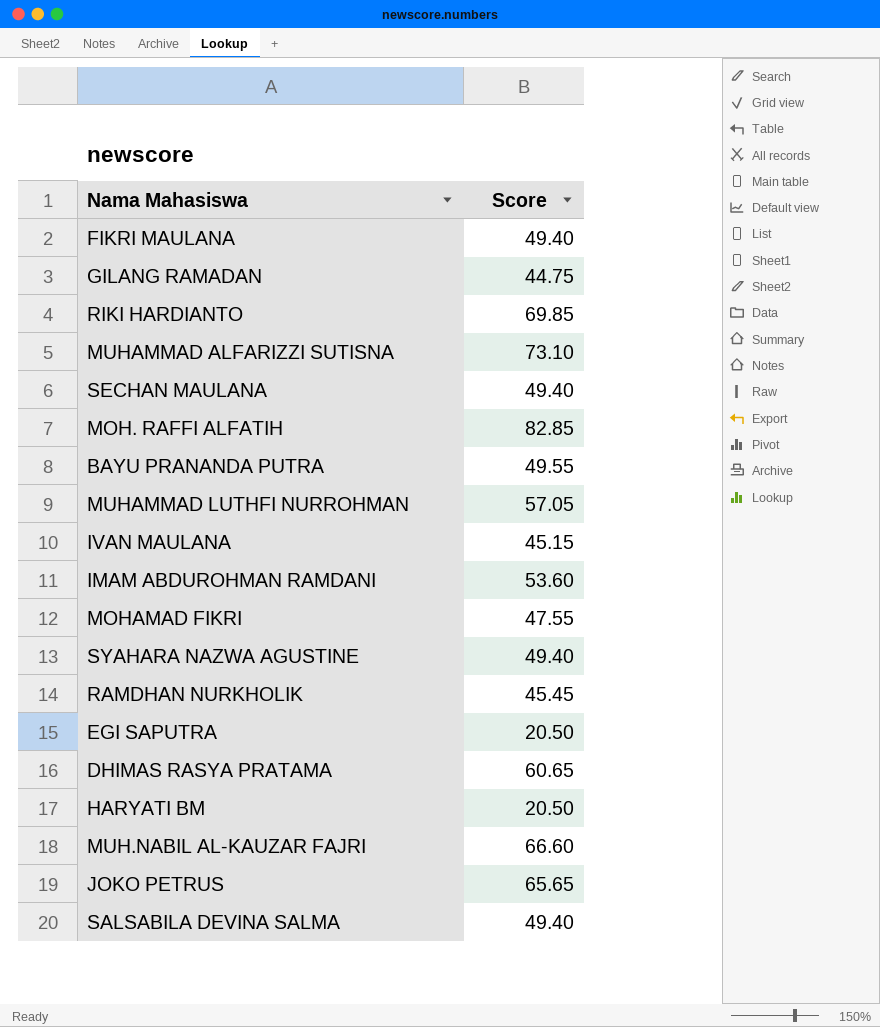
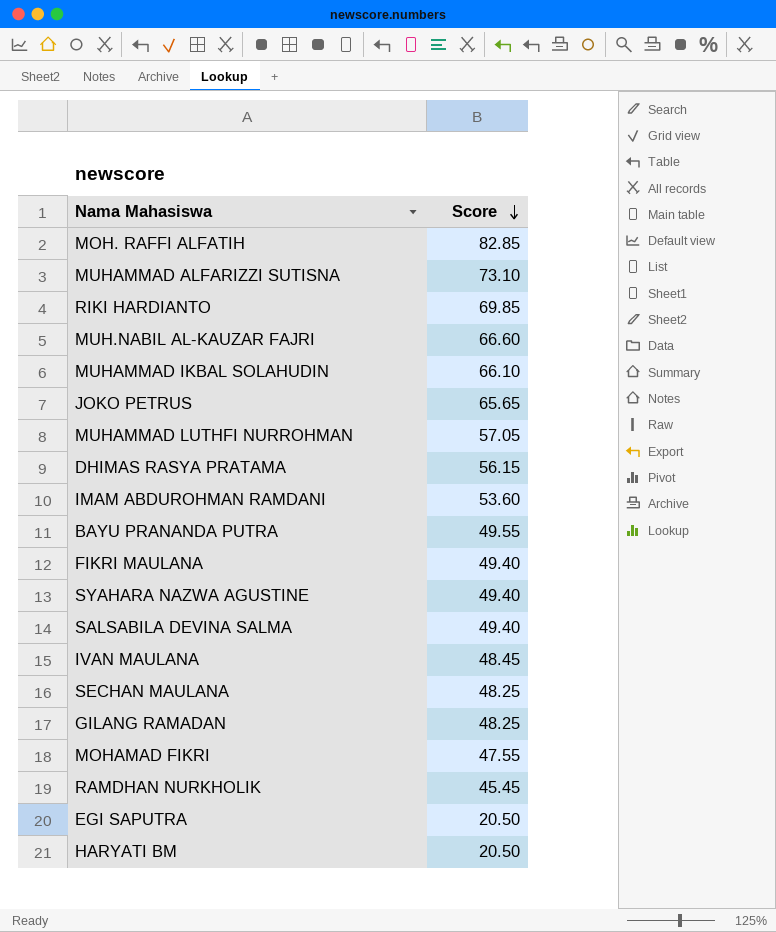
row order: none -> Score descending
row MUHAMMAD IKBAL SOLAHUDIN: none -> 66.10
DHIMAS RASYA PRATAMA | Score: 60.65 -> 56.15
IVAN MAULANA | Score: 45.15 -> 48.45
SECHAN MAULANA | Score: 49.40 -> 48.25
GILANG RAMADAN | Score: 44.75 -> 48.25

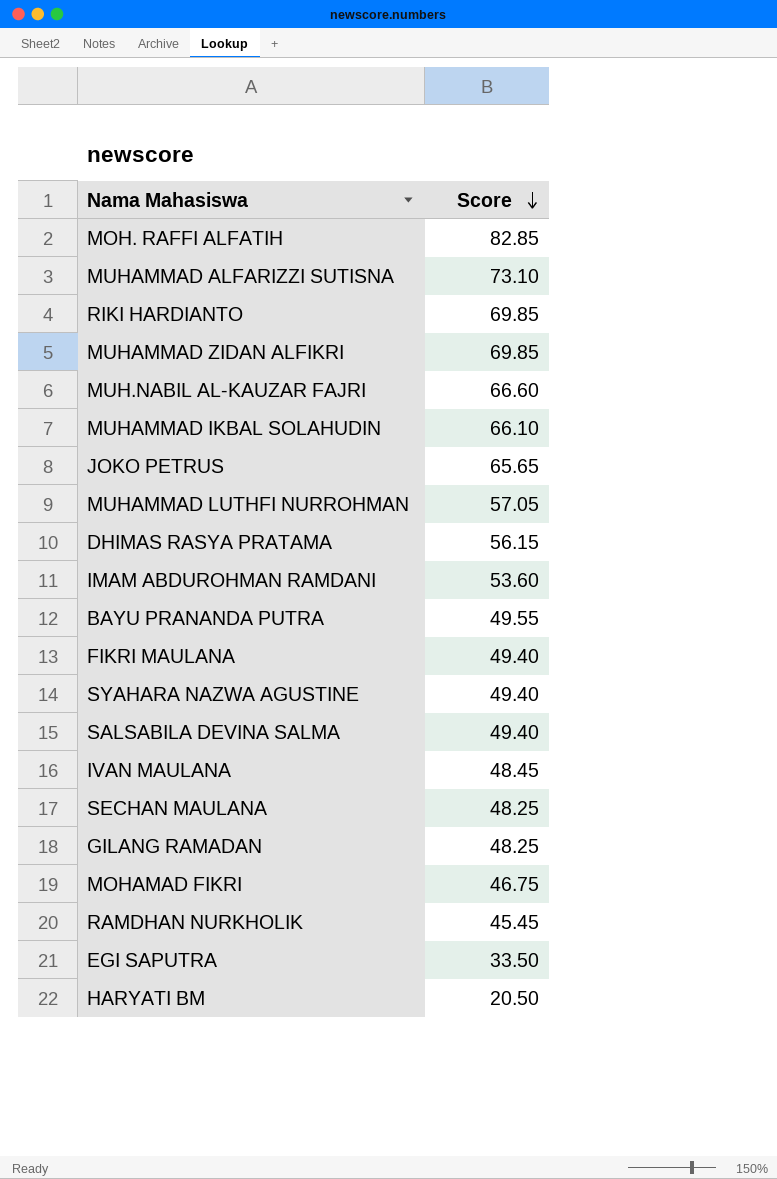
row MUHAMMAD ZIDAN ALFIKRI: none -> 69.85
MOHAMAD FIKRI | Score: 47.55 -> 46.75
EGI SAPUTRA | Score: 20.50 -> 33.50

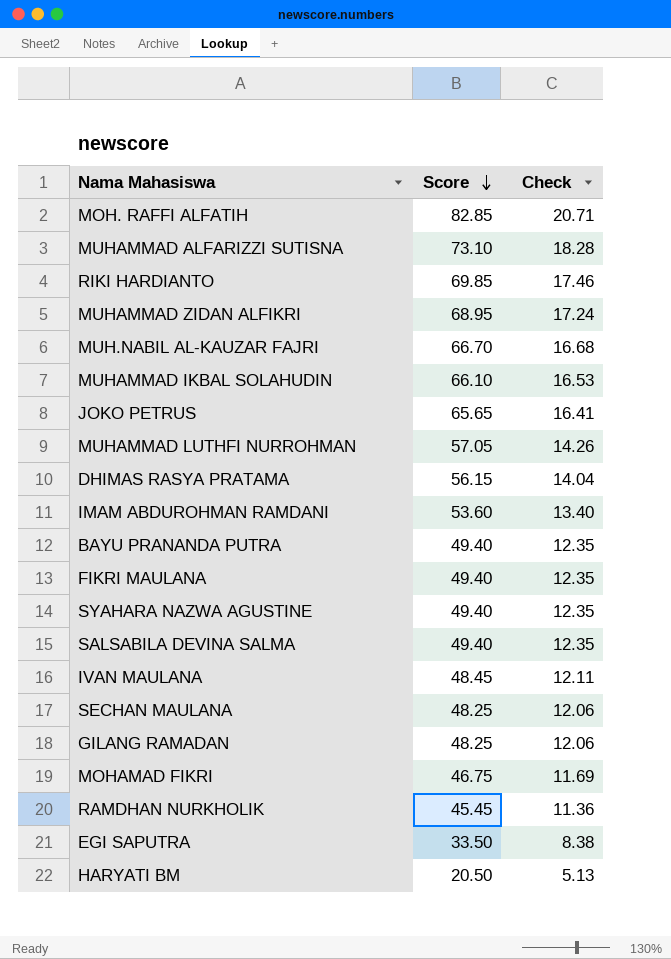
column Check | formula: none -> [Score] * 0.25
MUHAMMAD ZIDAN ALFIKRI | Score: 69.85 -> 68.95
MUH.NABIL AL-KAUZAR FAJRI | Score: 66.60 -> 66.70
BAYU PRANANDA PUTRA | Score: 49.55 -> 49.40

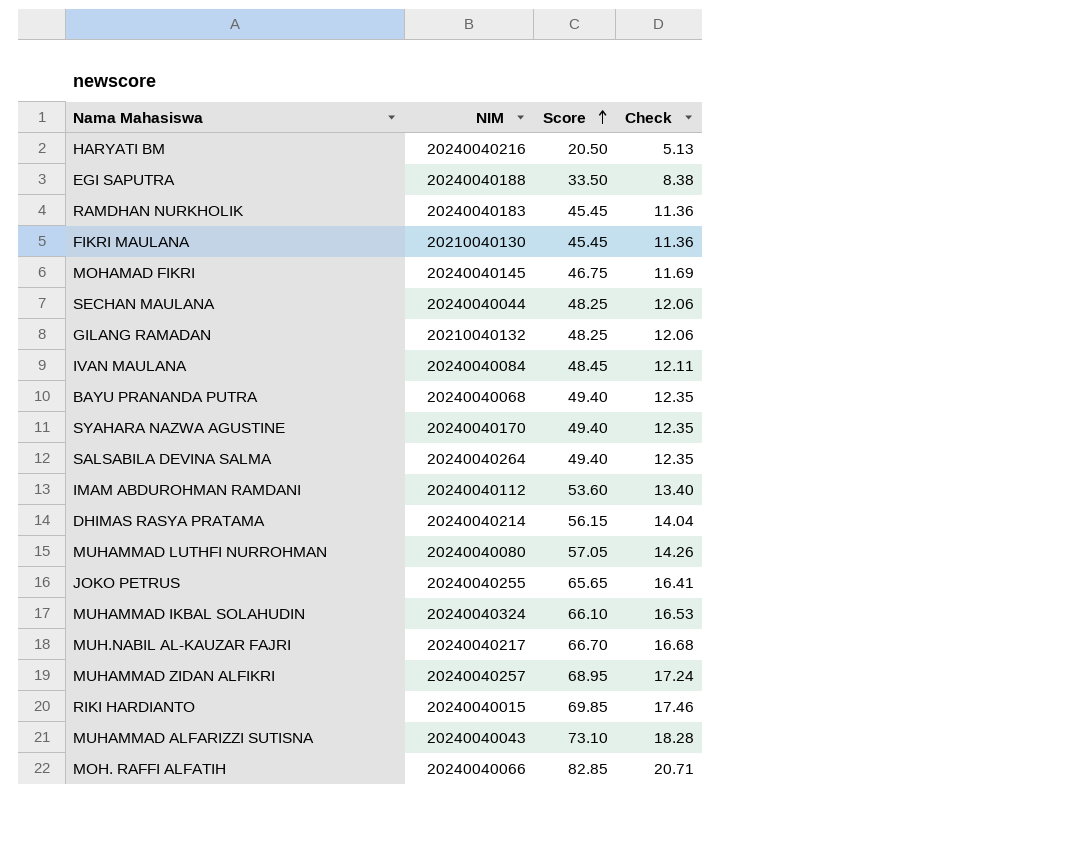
row order: Score descending -> Score ascending
column NIM | position: none -> 2
FIKRI MAULANA | Score: 49.40 -> 45.45
FIKRI MAULANA | Check: 12.35 -> 11.36

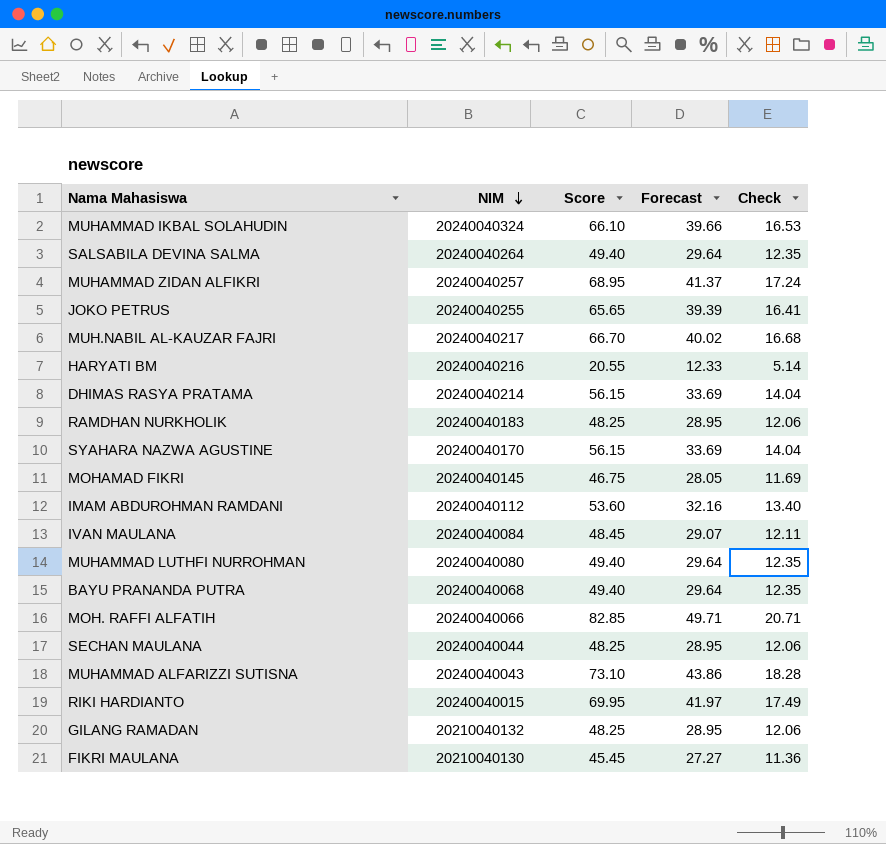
row order: Score ascending -> NIM descending
column Forecast | formula: none -> [Score] * 0.6
row EGI SAPUTRA: 20240040188 | 33.50 | 8.38 -> none
HARYATI BM | Score: 20.50 -> 20.55
HARYATI BM | Check: 5.13 -> 5.14
RAMDHAN NURKHOLIK | Score: 45.45 -> 48.25
RAMDHAN NURKHOLIK | Check: 11.36 -> 12.06
SYAHARA NAZWA AGUSTINE | Score: 49.40 -> 56.15
SYAHARA NAZWA AGUSTINE | Check: 12.35 -> 14.04
MUHAMMAD LUTHFI NURROHMAN | Score: 57.05 -> 49.40
MUHAMMAD LUTHFI NURROHMAN | Check: 14.26 -> 12.35
RIKI HARDIANTO | Score: 69.85 -> 69.95
RIKI HARDIANTO | Check: 17.46 -> 17.49

